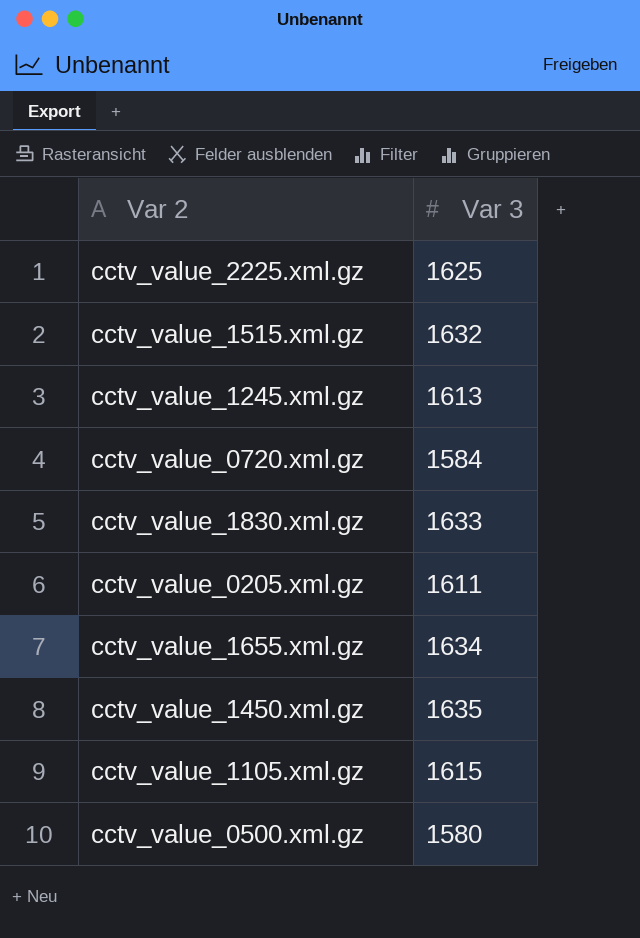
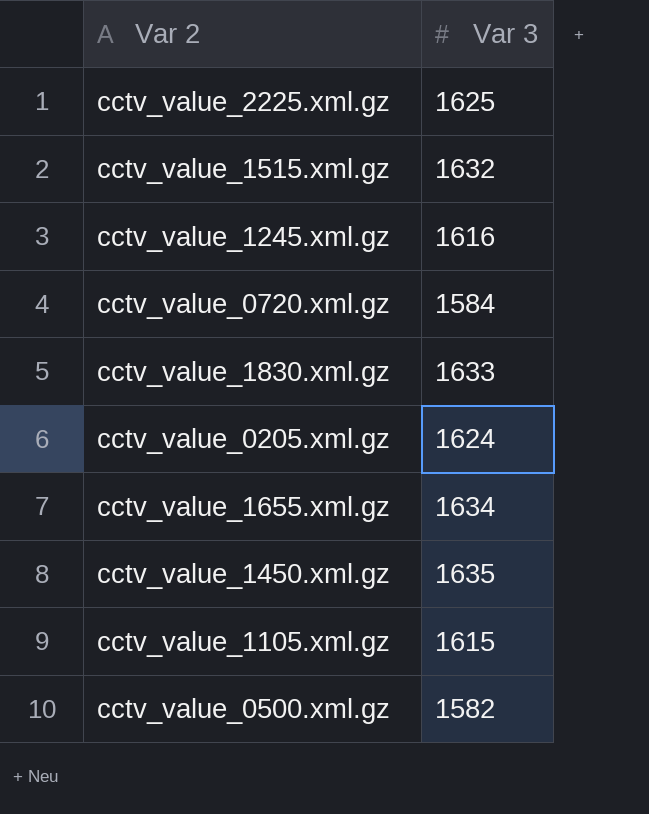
cctv_value_1245.xml.gz | Var 3: 1613 -> 1616
cctv_value_0205.xml.gz | Var 3: 1611 -> 1624
cctv_value_0500.xml.gz | Var 3: 1580 -> 1582

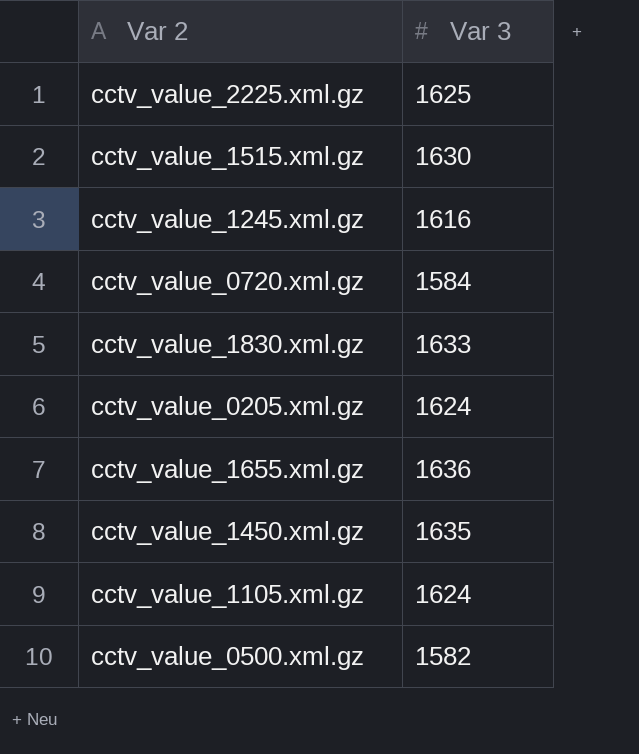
cctv_value_1515.xml.gz | Var 3: 1632 -> 1630
cctv_value_1655.xml.gz | Var 3: 1634 -> 1636
cctv_value_1105.xml.gz | Var 3: 1615 -> 1624

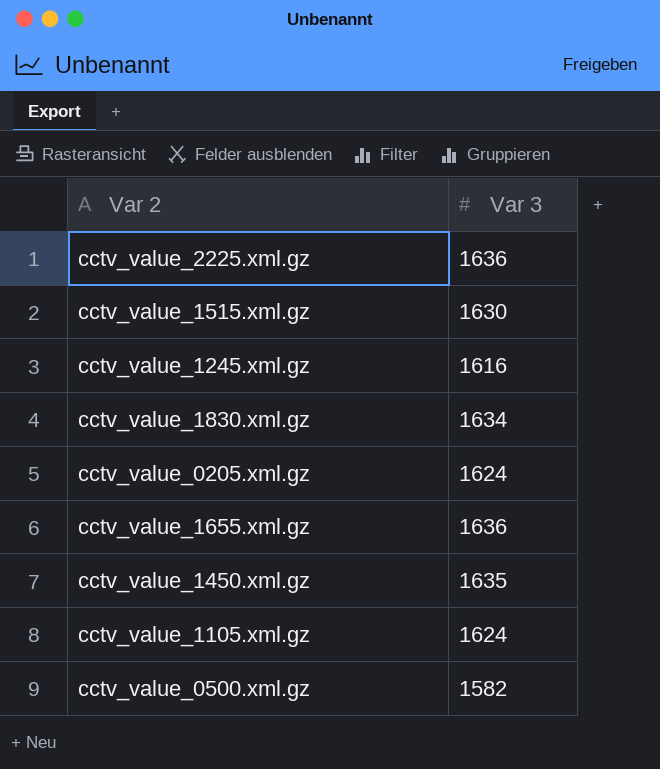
row cctv_value_0720.xml.gz: 1584 -> none
cctv_value_2225.xml.gz | Var 3: 1625 -> 1636
cctv_value_1830.xml.gz | Var 3: 1633 -> 1634

